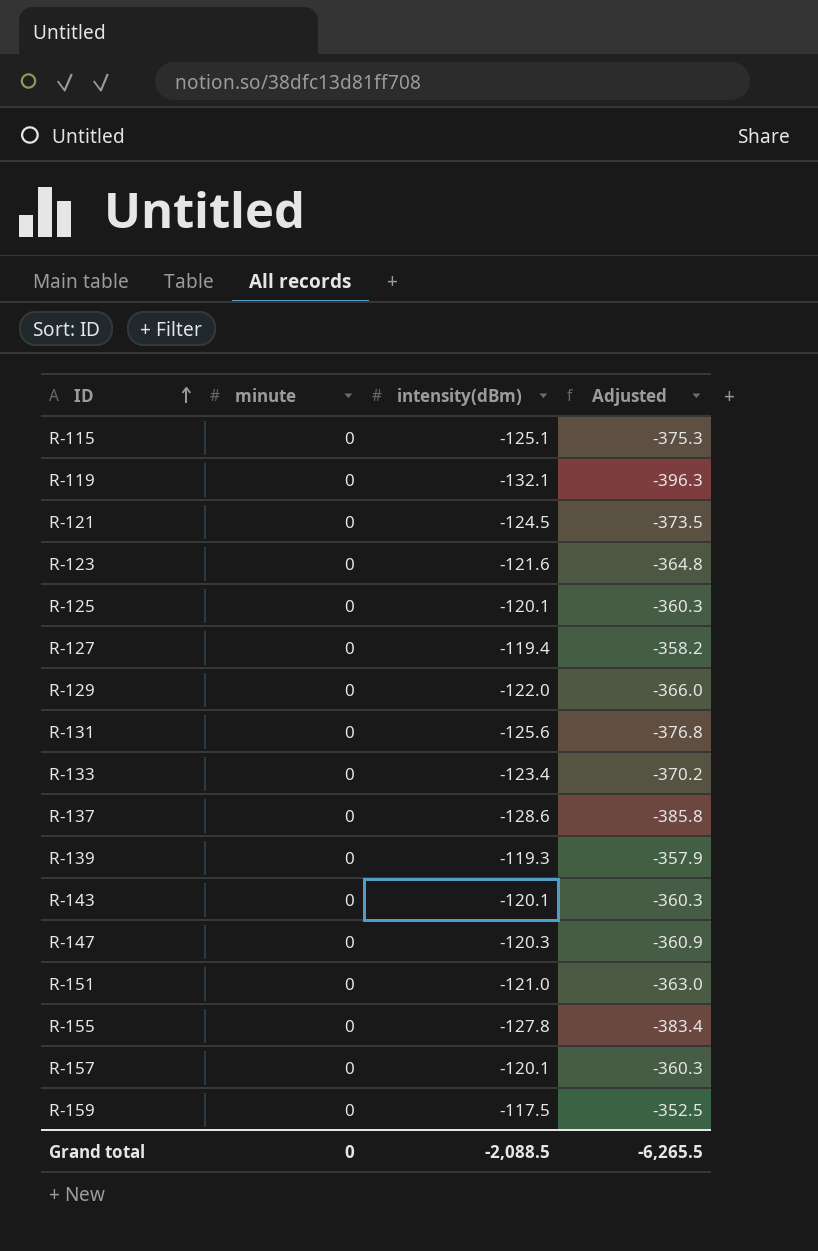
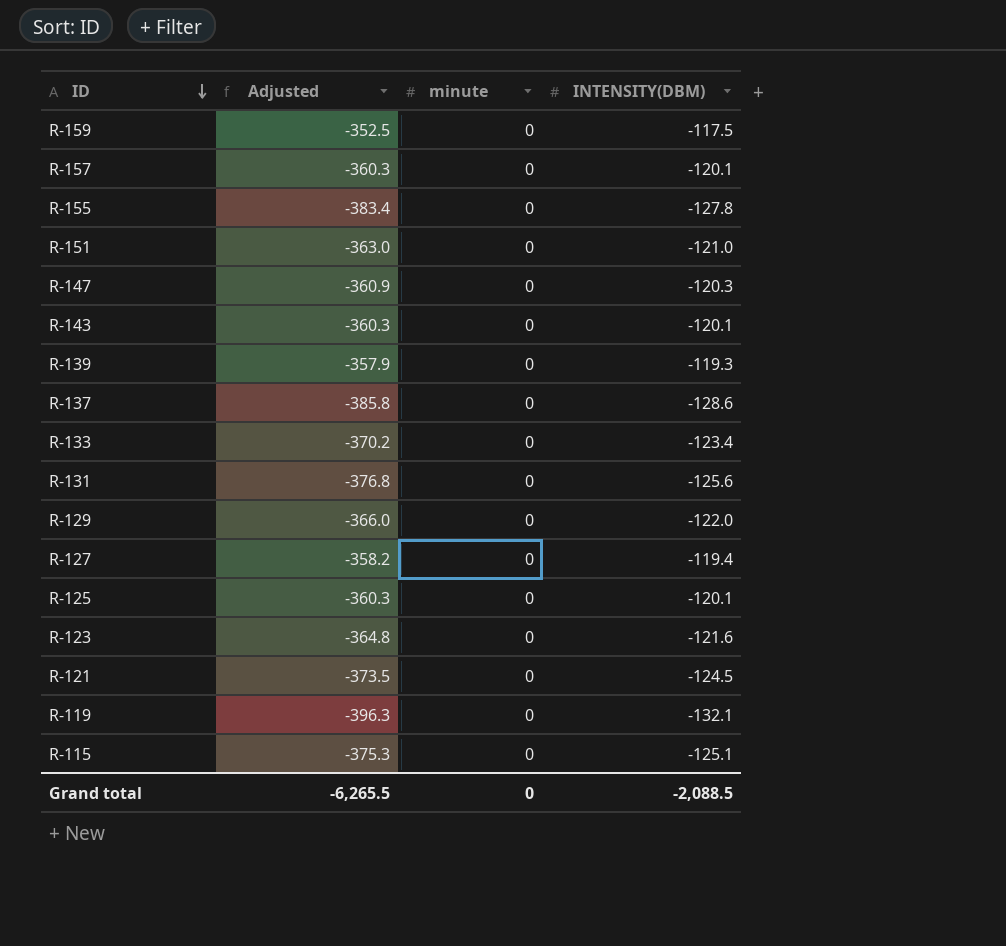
row order: ID ascending -> ID descending
column Adjusted | position: 4 -> 2
column name: intensity(dBm) -> INTENSITY(DBM)

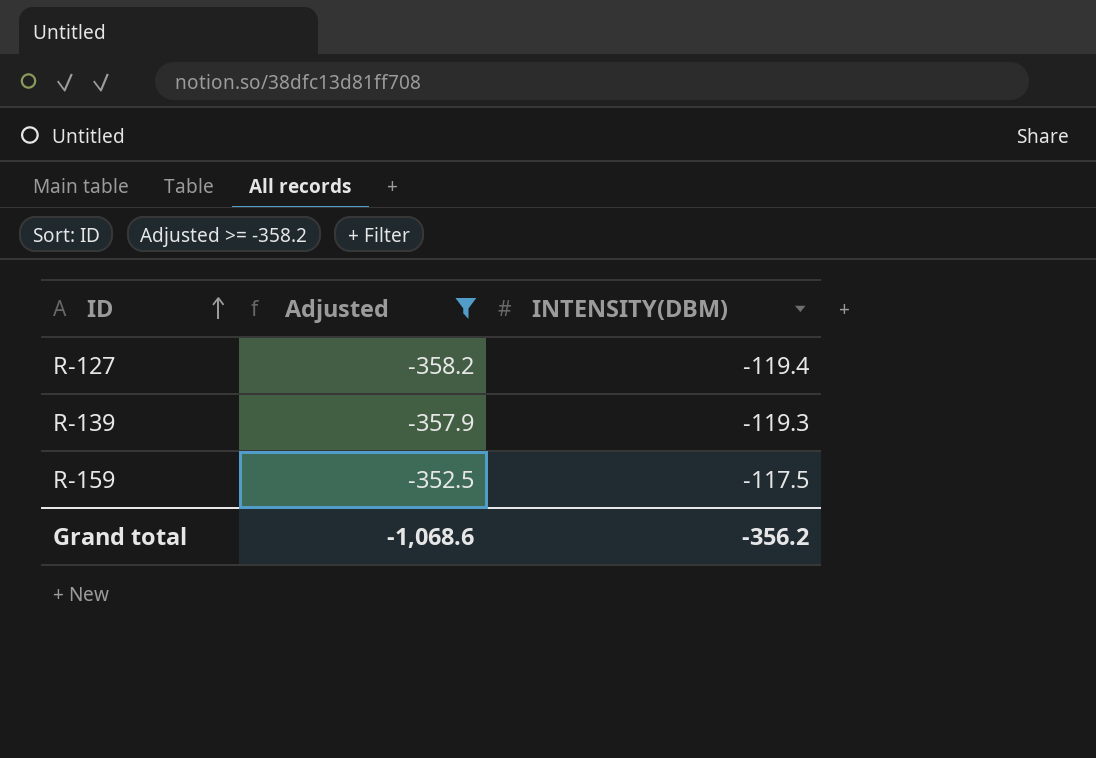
filter: none -> Adjusted >= -358.2
row order: ID descending -> ID ascending
column minute | position: 3 -> none
Grand total | Adjusted: -6,265.5 -> -1,068.6
Grand total | INTENSITY(DBM): -2,088.5 -> -356.2

